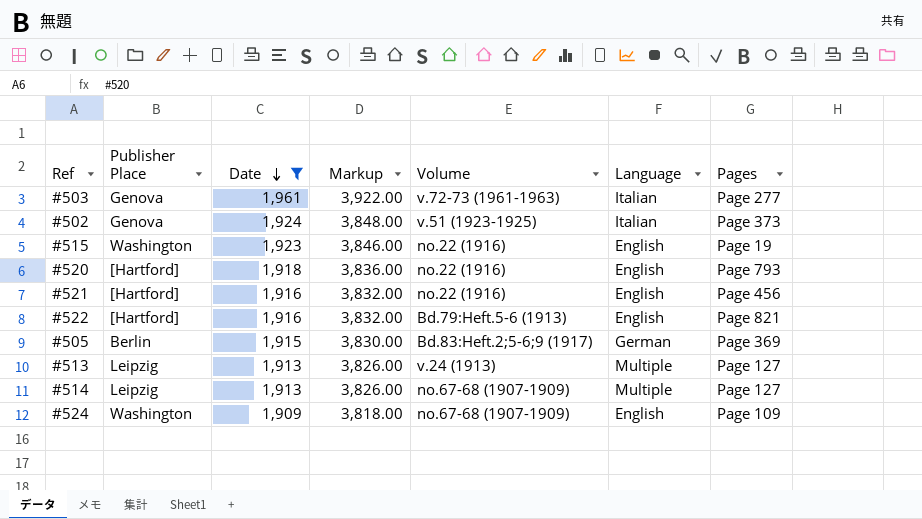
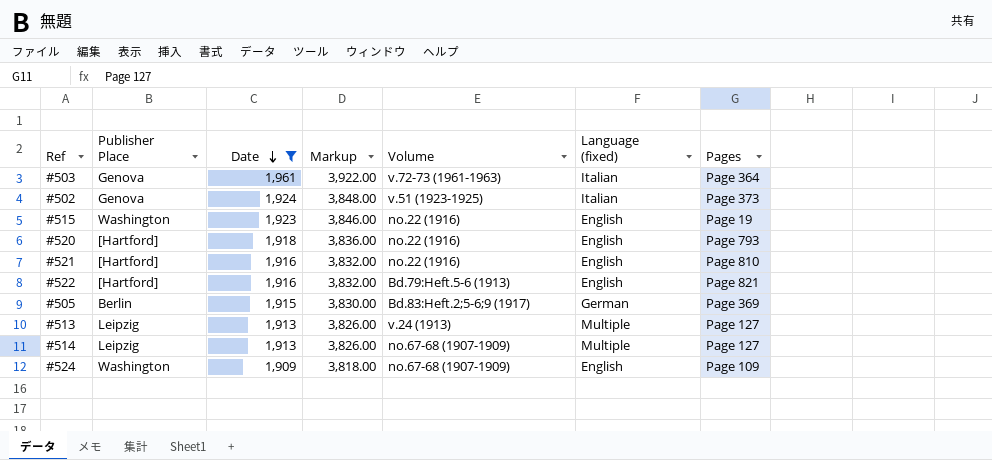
column name: Language -> Language (fixed)
#503 | Pages: Page 277 -> Page 364
#521 | Pages: Page 456 -> Page 810

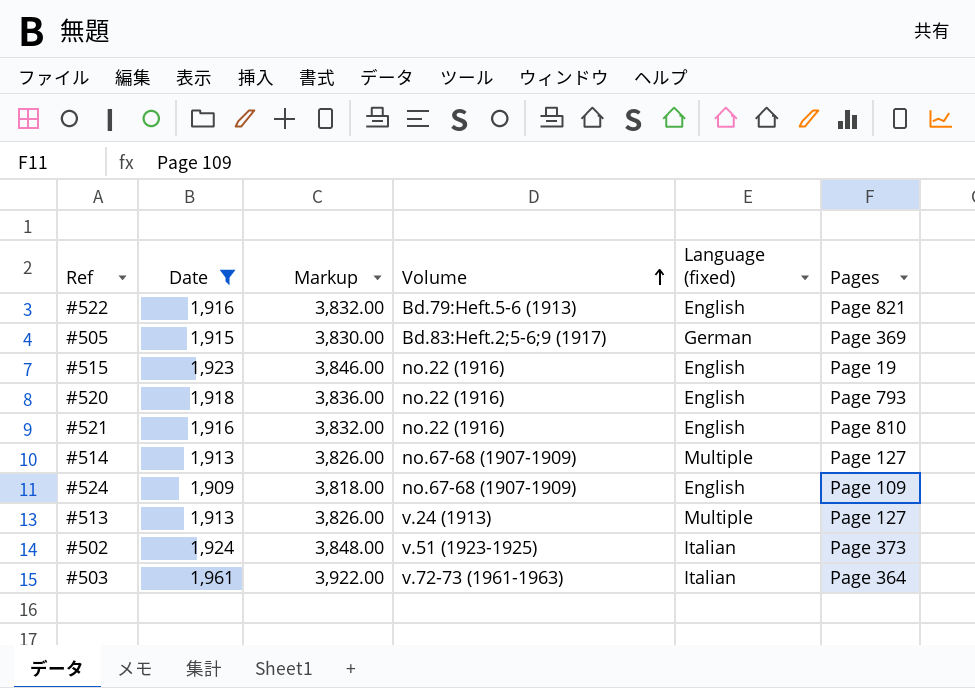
row order: Date descending -> Volume ascending
column Publisher Place | position: 2 -> none

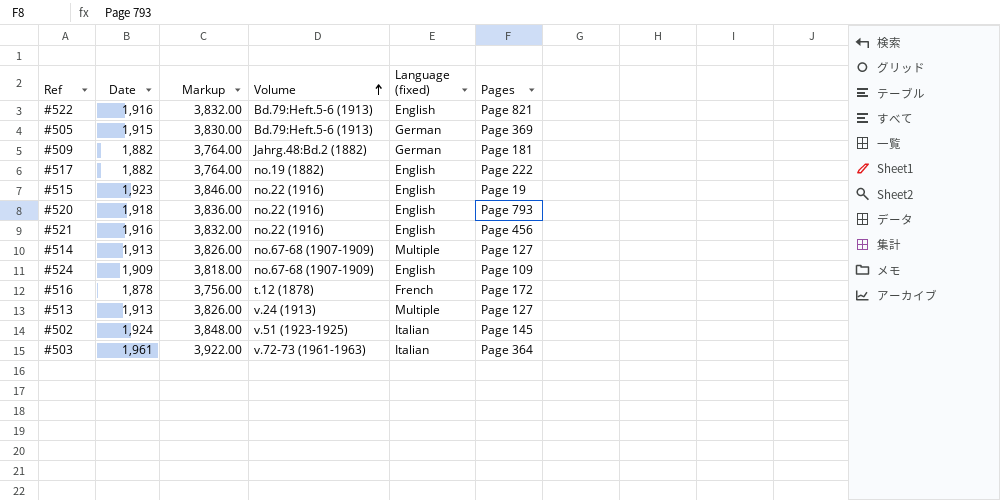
filter: Date >= 1,909 -> none
#505 | Volume: Bd.83:Heft.2;5-6;9 (1917) -> Bd.79:Heft.5-6 (1913)
#521 | Pages: Page 810 -> Page 456
#502 | Pages: Page 373 -> Page 145

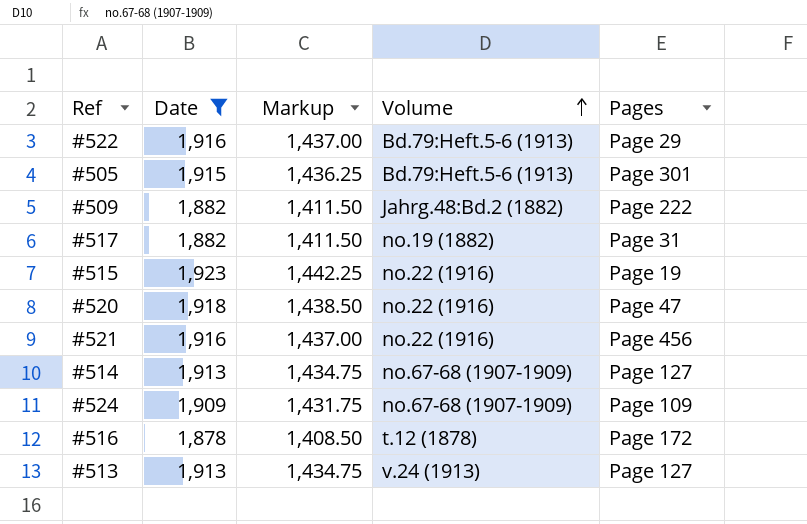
filter: none -> Date <= 1,923
column Language (fixed) | position: 5 -> none
column Markup | formula: [Date] * 2 -> [Date] * 0.75
#522 | Pages: Page 821 -> Page 29
#505 | Pages: Page 369 -> Page 301
#509 | Pages: Page 181 -> Page 222
#517 | Pages: Page 222 -> Page 31
#520 | Pages: Page 793 -> Page 47

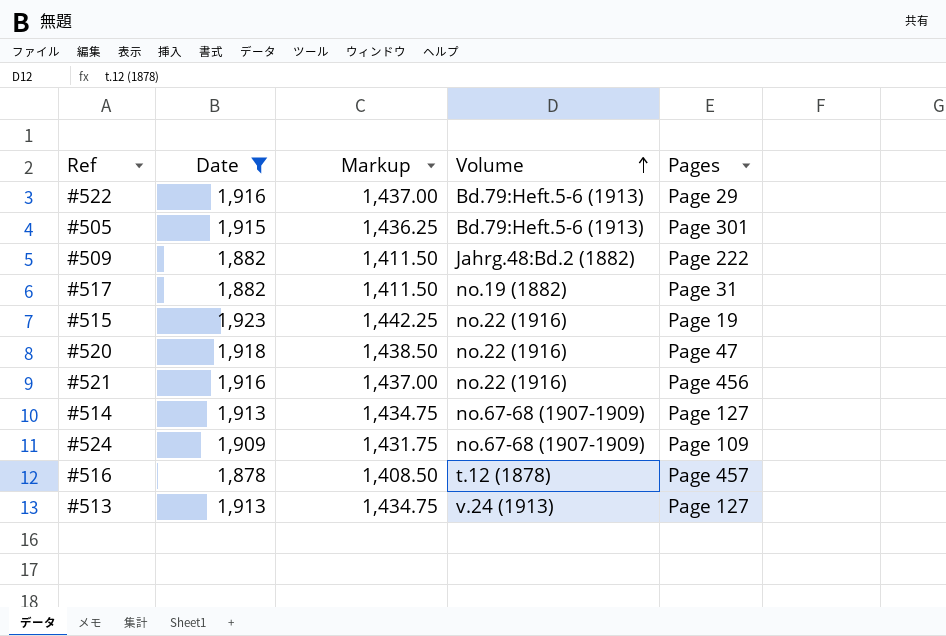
#516 | Pages: Page 172 -> Page 457

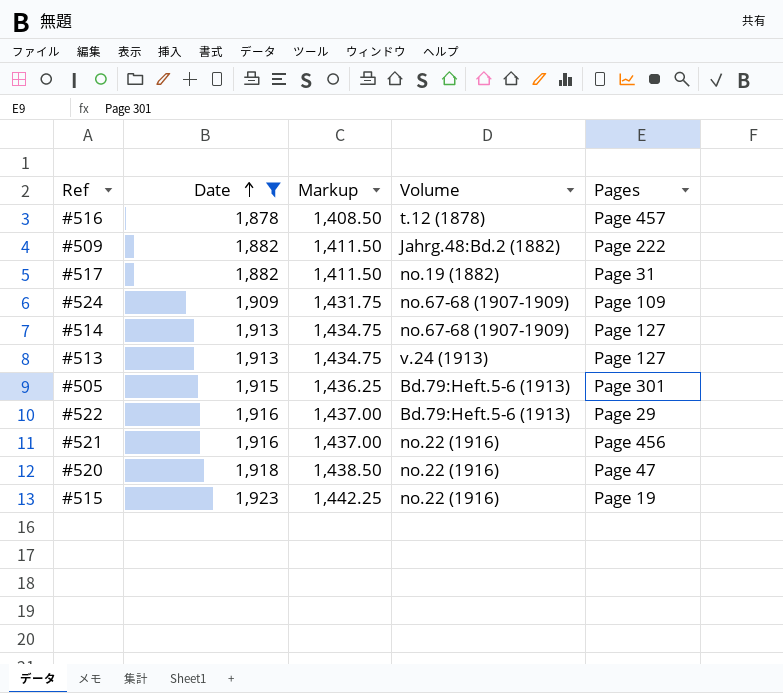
row order: Volume ascending -> Date ascending

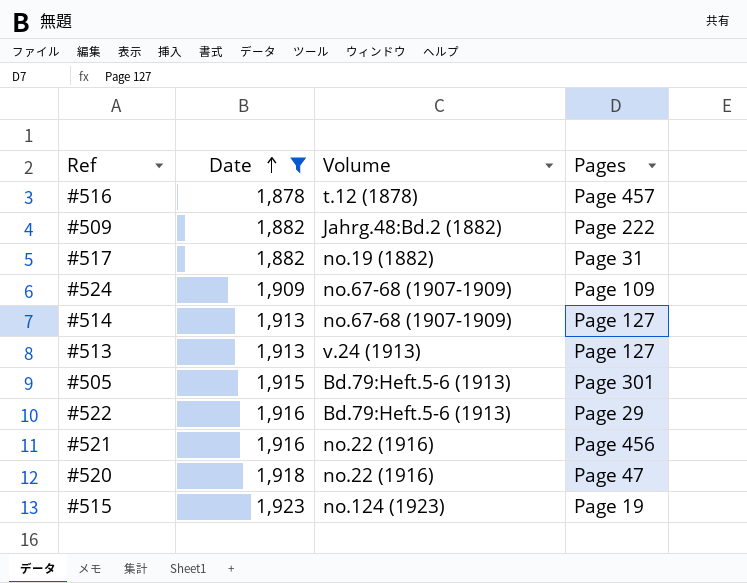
column Markup | formula: [Date] * 0.75 -> none
#515 | Volume: no.22 (1916) -> no.124 (1923)

